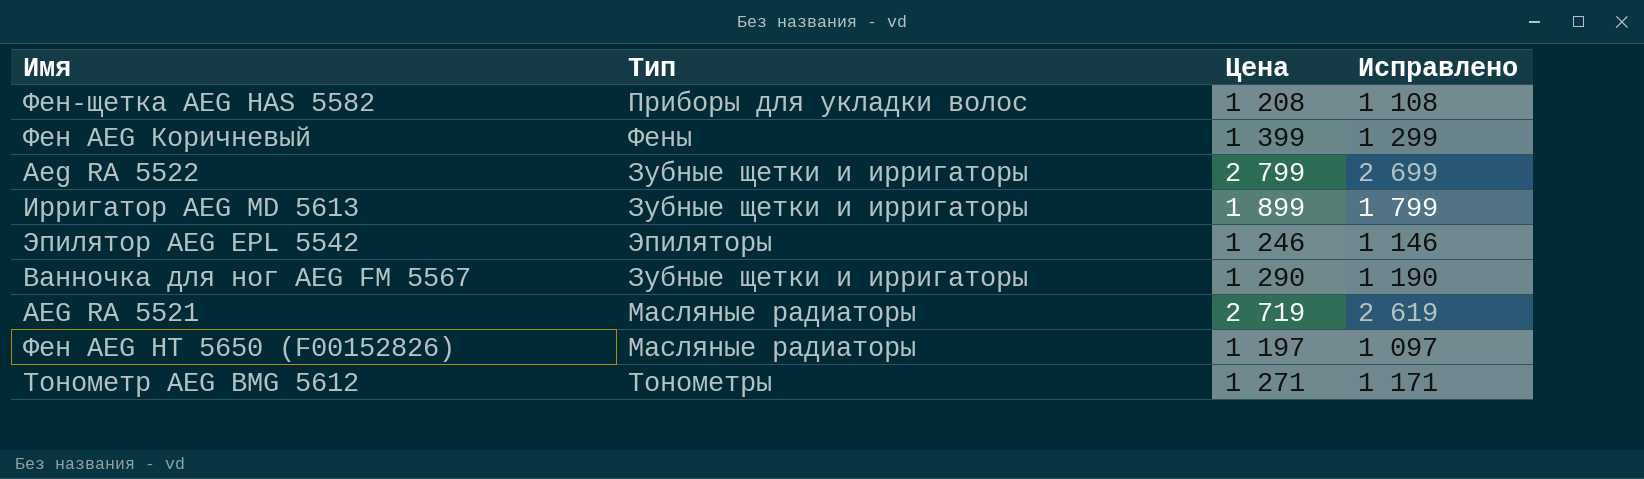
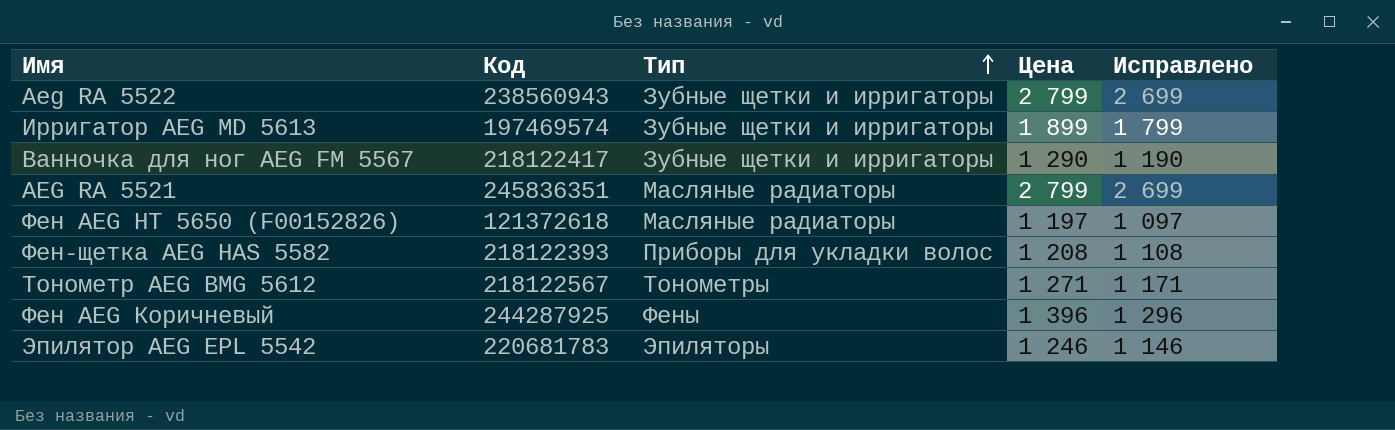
row order: none -> Тип ascending
column Код | position: none -> 2
AEG RA 5521 | Цена: 2 719 -> 2 799
AEG RA 5521 | Исправлено: 2 619 -> 2 699
Фен AEG Коричневый | Цена: 1 399 -> 1 396
Фен AEG Коричневый | Исправлено: 1 299 -> 1 296

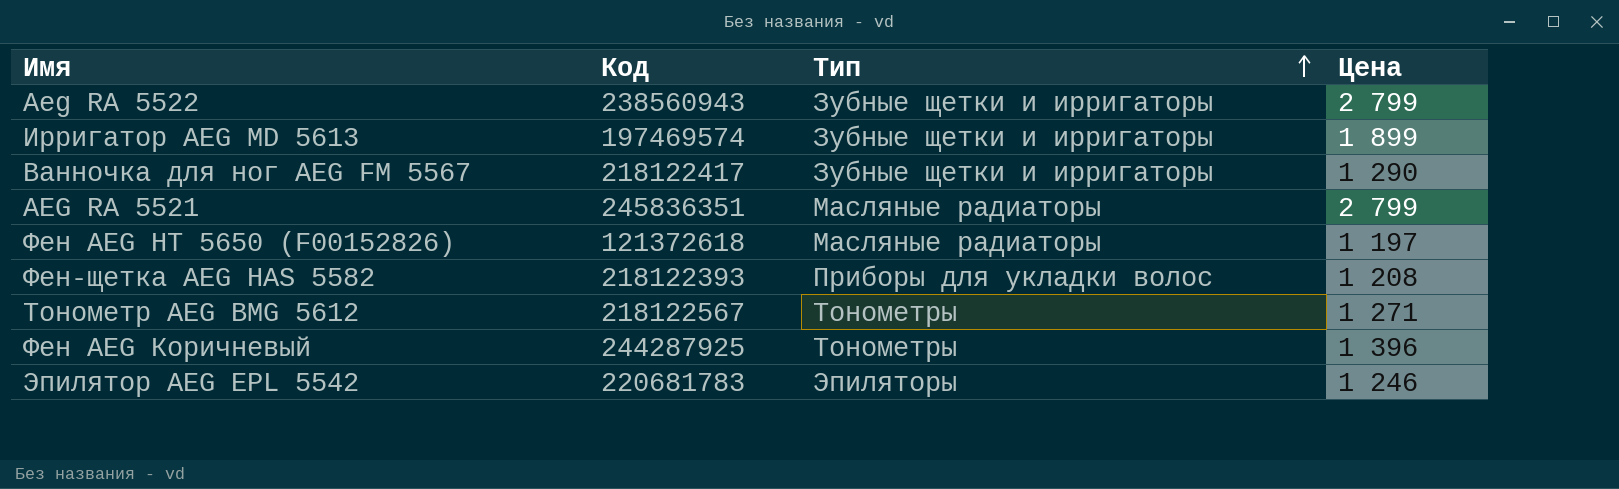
column Исправлено | formula: [Цена] - 100 -> none
Фен AEG Коричневый | Тип: Фены -> Тонометры

